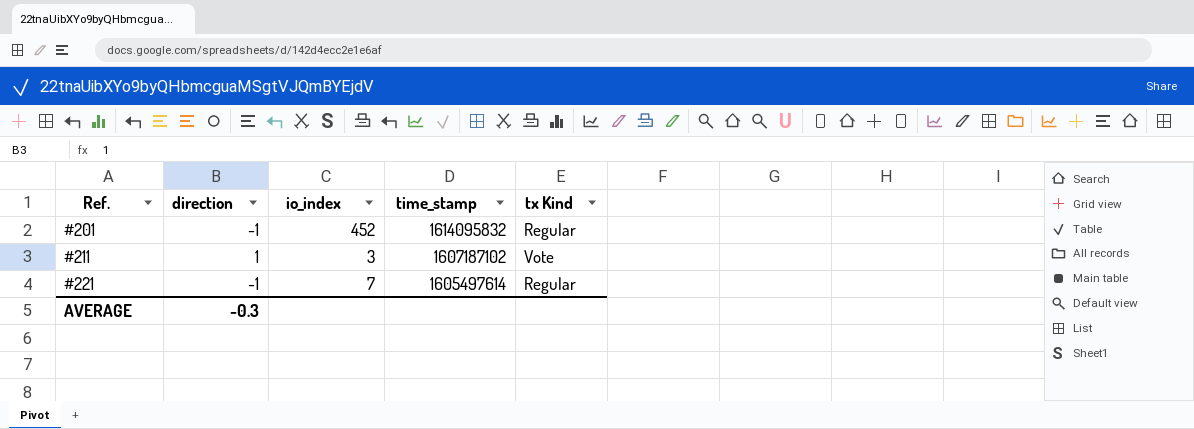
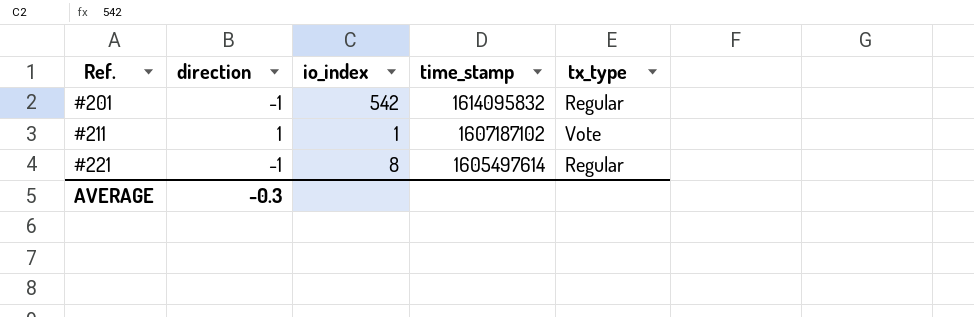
column name: tx Kind -> tx_type
#201 | io_index: 452 -> 542
#211 | io_index: 3 -> 1
#221 | io_index: 7 -> 8

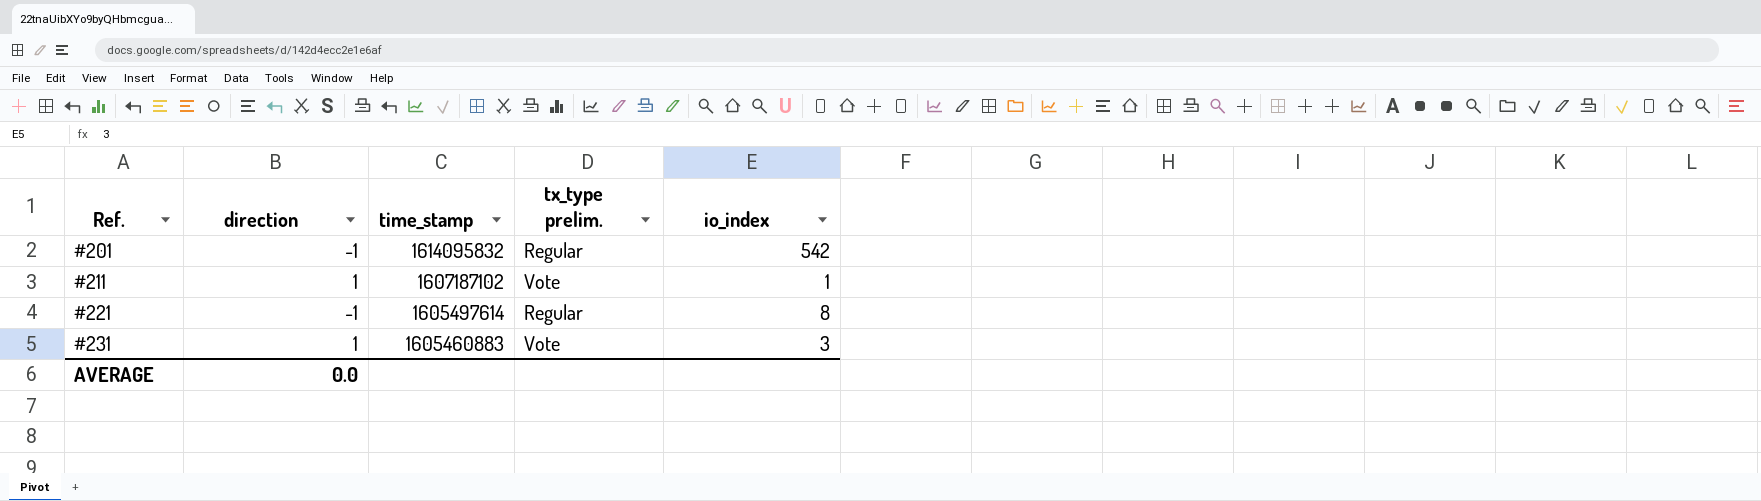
column name: tx_type -> tx_type prelim.
column io_index | position: 3 -> 5
row #231: none -> 1 | 1605460883 | Vote | 3
AVERAGE | direction: -0.3 -> 0.0

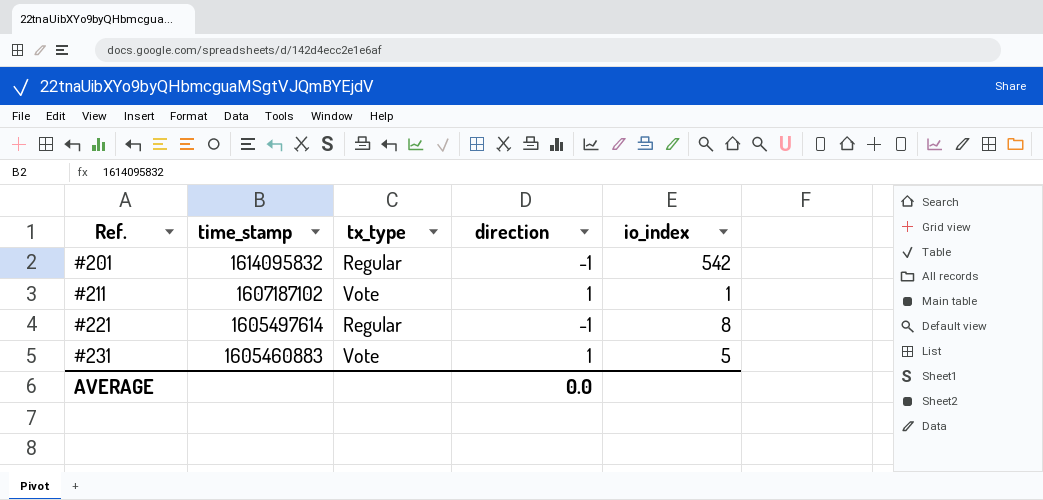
column name: tx_type prelim. -> tx_type
column direction | position: 2 -> 4
#231 | io_index: 3 -> 5

